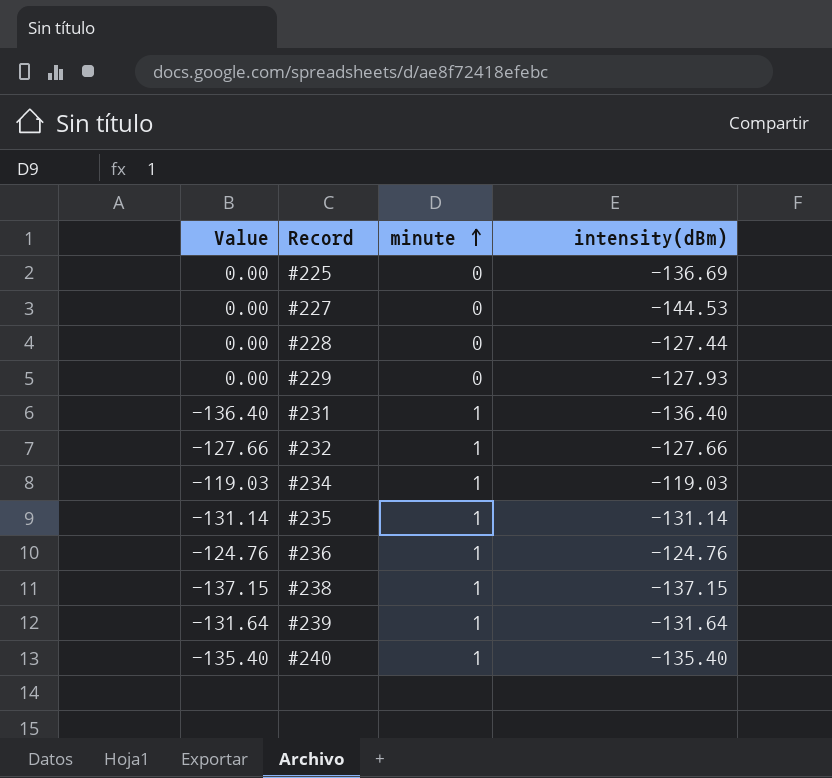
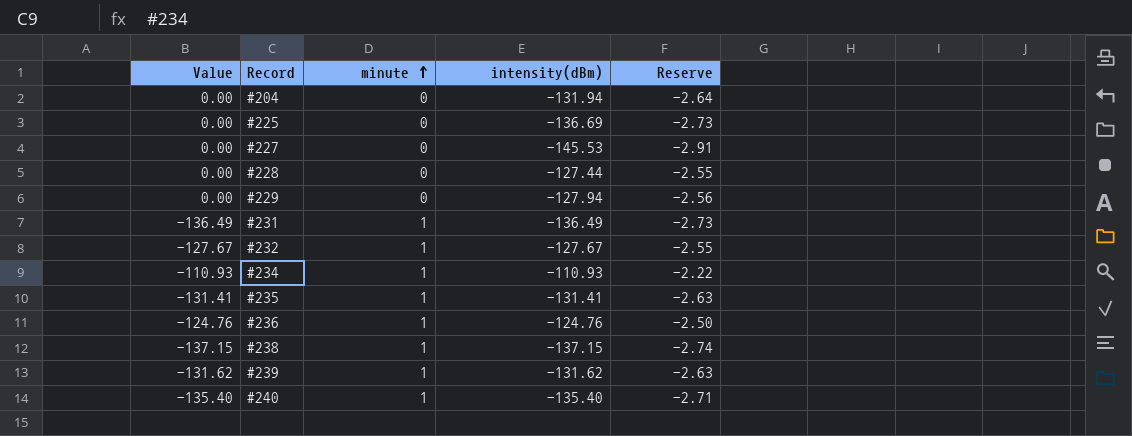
column Reserve | formula: none -> [intensity(dBm)] * 0.02
row #204: none -> 0.00 | 0 | -131.94 | -2.64
#227 | intensity(dBm): -144.53 -> -145.53
#229 | intensity(dBm): -127.93 -> -127.94
#231 | Value: -136.40 -> -136.49
#231 | intensity(dBm): -136.40 -> -136.49
#232 | Value: -127.66 -> -127.67
#232 | intensity(dBm): -127.66 -> -127.67
#234 | Value: -119.03 -> -110.93
#234 | intensity(dBm): -119.03 -> -110.93
#235 | Value: -131.14 -> -131.41
#235 | intensity(dBm): -131.14 -> -131.41
#239 | Value: -131.64 -> -131.62
#239 | intensity(dBm): -131.64 -> -131.62

